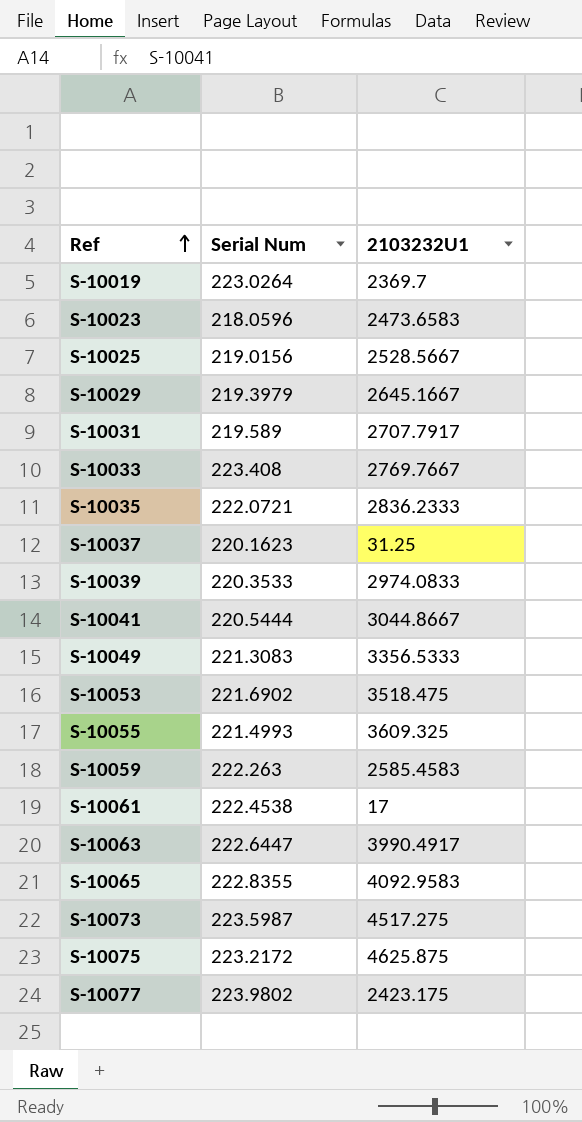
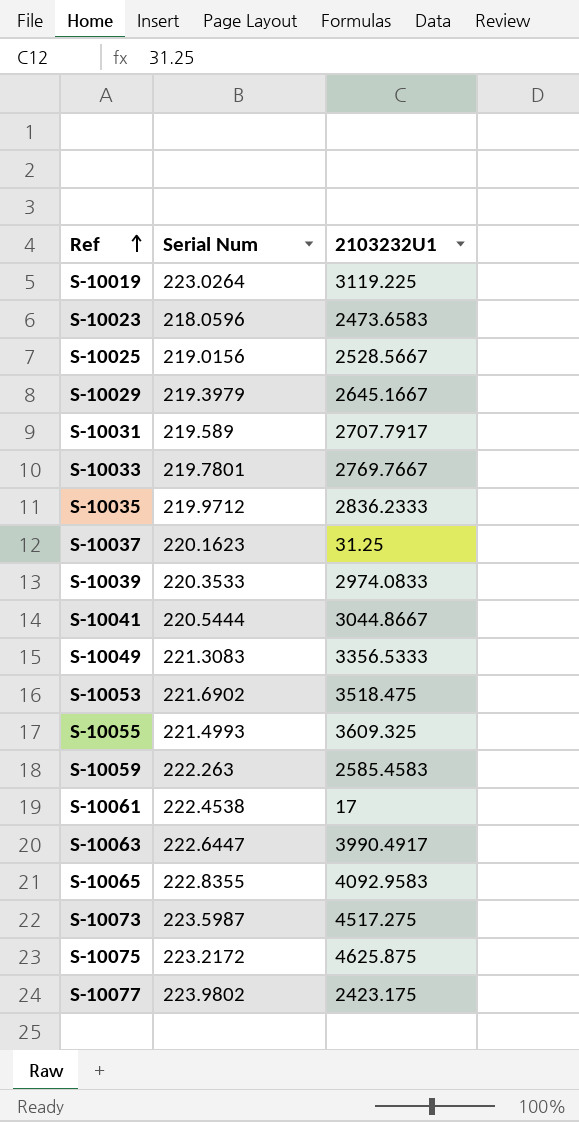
S-10019 | 2103232U1: 2369.7 -> 3119.225
S-10033 | Serial Num: 223.408 -> 219.7801
S-10035 | Serial Num: 222.0721 -> 219.9712

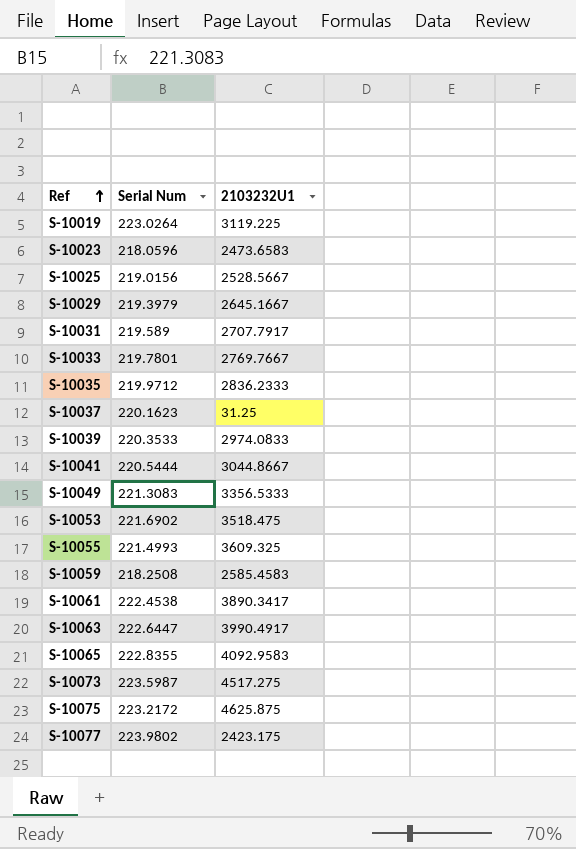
S-10059 | Serial Num: 222.263 -> 218.2508
S-10061 | 2103232U1: 17 -> 3890.3417

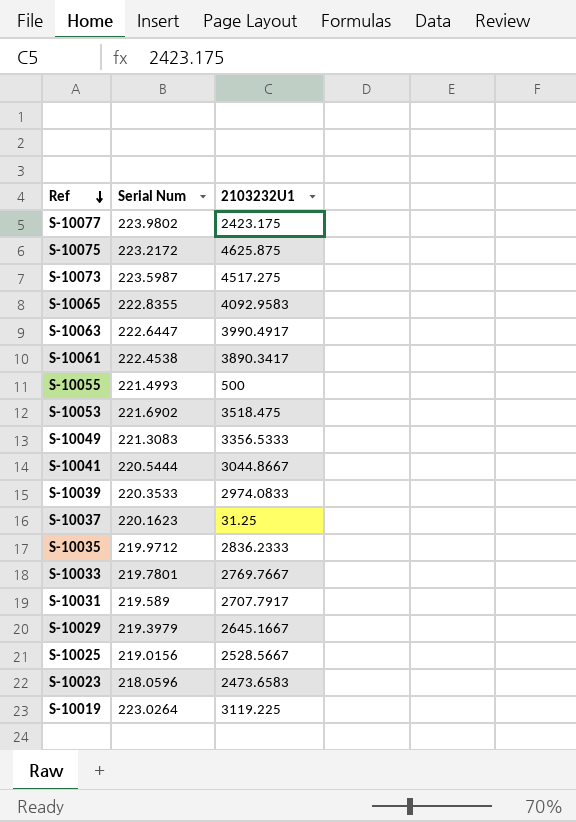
row order: Ref ascending -> Ref descending
row S-10059: 218.2508 | 2585.4583 -> none
S-10055 | 2103232U1: 3609.325 -> 500

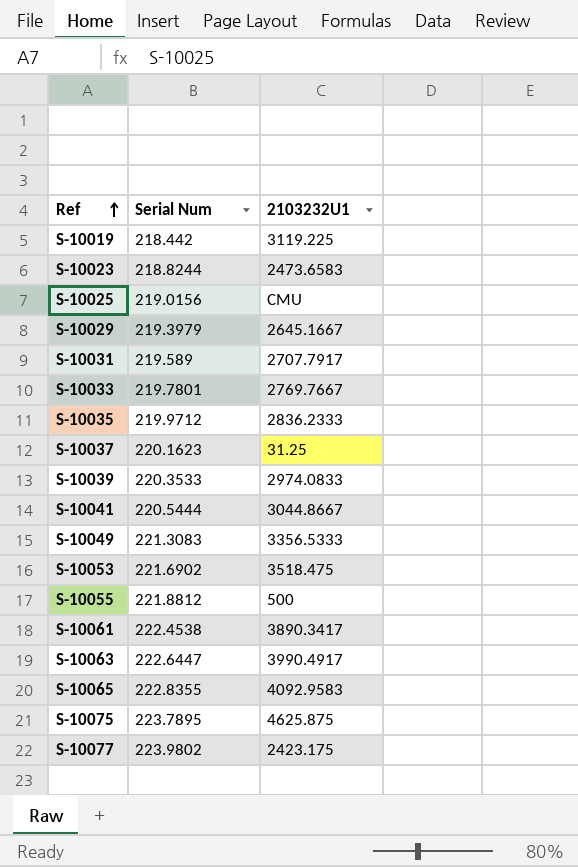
row order: Ref descending -> Ref ascending
row S-10073: 223.5987 | 4517.275 -> none
S-10019 | Serial Num: 223.0264 -> 218.442
S-10023 | Serial Num: 218.0596 -> 218.8244
S-10025 | 2103232U1: 2528.5667 -> CMU
S-10055 | Serial Num: 221.4993 -> 221.8812
S-10075 | Serial Num: 223.2172 -> 223.7895

